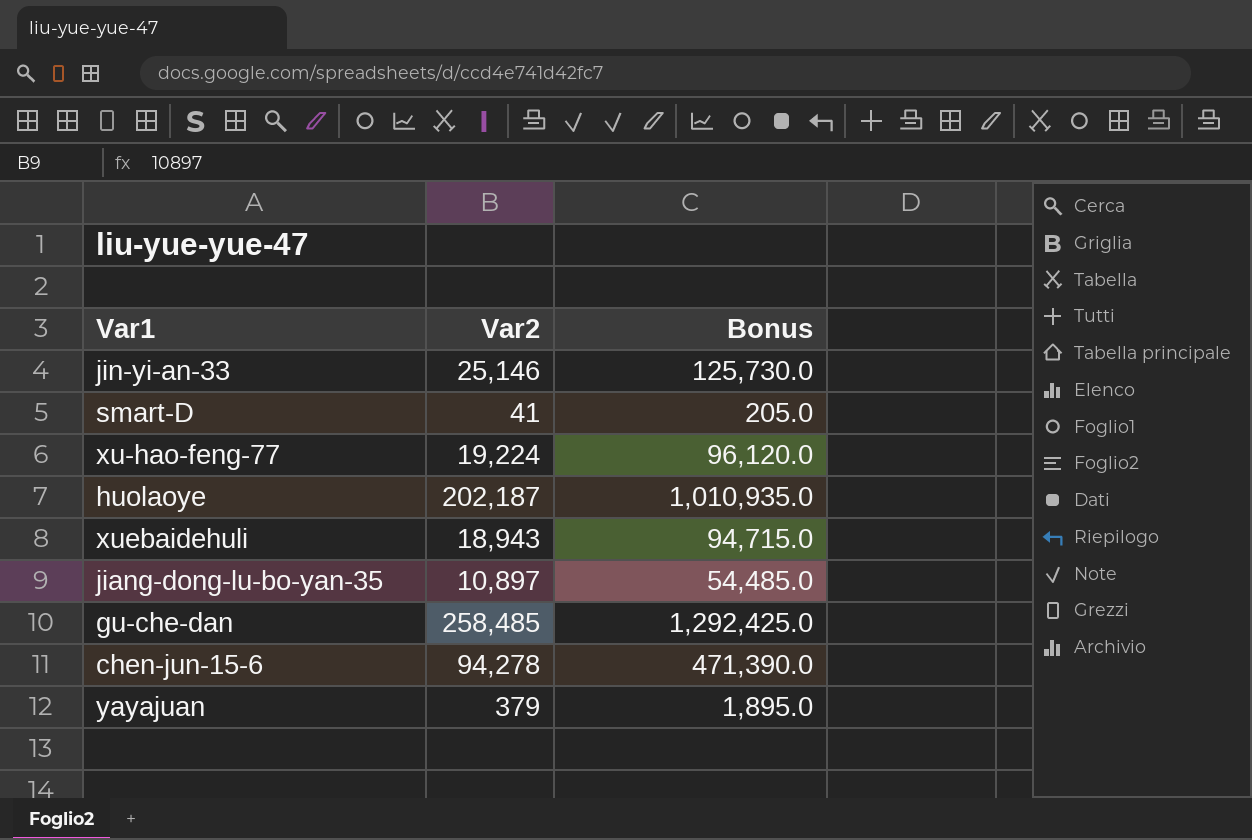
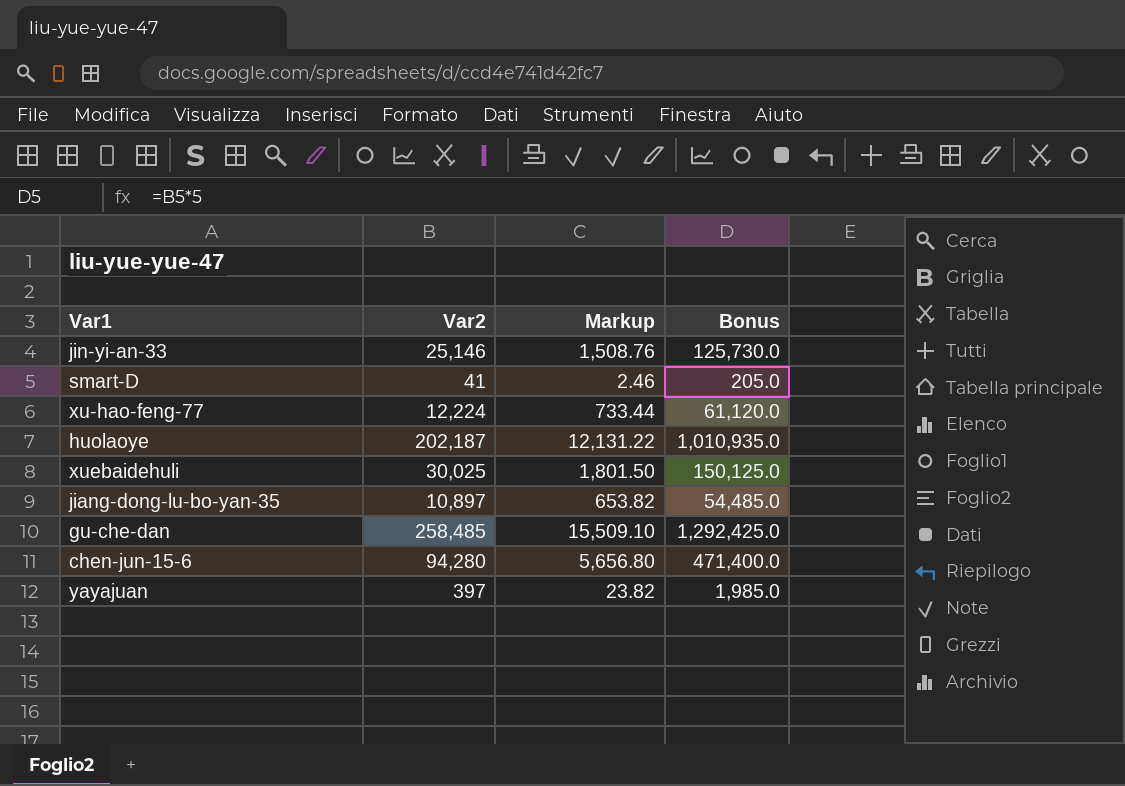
column Markup | formula: none -> [Var2] * 0.06
xu-hao-feng-77 | Var2: 19,224 -> 12,224
xu-hao-feng-77 | Bonus: 96,120.0 -> 61,120.0
xuebaidehuli | Var2: 18,943 -> 30,025
xuebaidehuli | Bonus: 94,715.0 -> 150,125.0
chen-jun-15-6 | Var2: 94,278 -> 94,280
chen-jun-15-6 | Bonus: 471,390.0 -> 471,400.0
yayajuan | Var2: 379 -> 397
yayajuan | Bonus: 1,895.0 -> 1,985.0

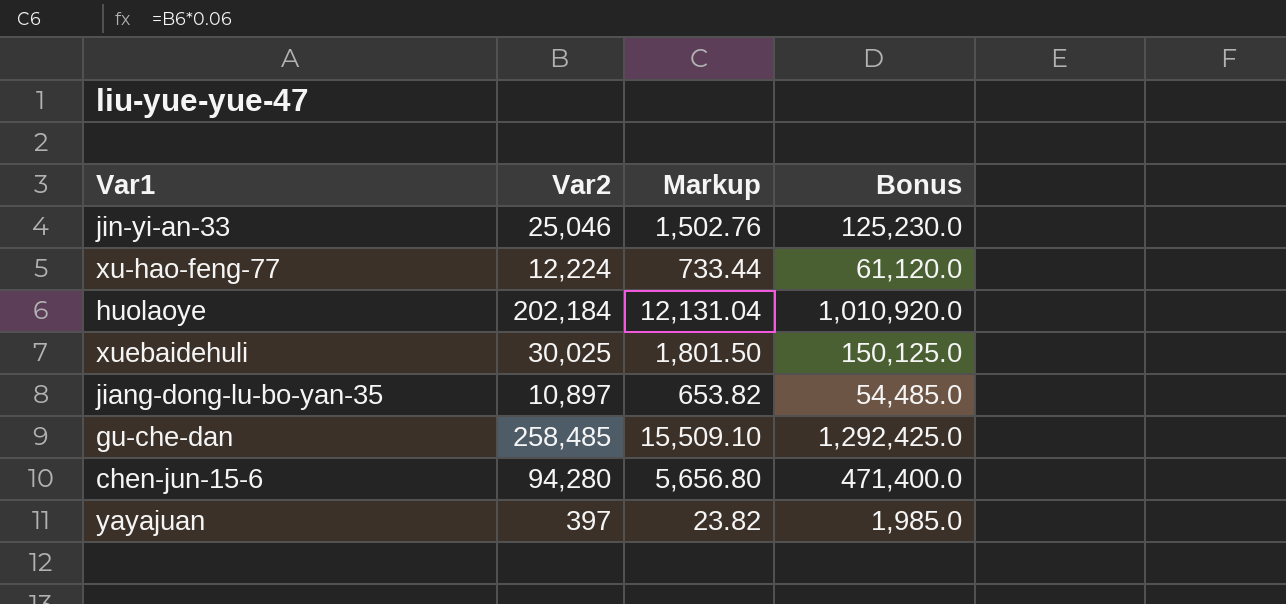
row smart-D: 41 | 2.46 | 205.0 -> none
jin-yi-an-33 | Var2: 25,146 -> 25,046
jin-yi-an-33 | Markup: 1,508.76 -> 1,502.76
jin-yi-an-33 | Bonus: 125,730.0 -> 125,230.0
huolaoye | Var2: 202,187 -> 202,184
huolaoye | Markup: 12,131.22 -> 12,131.04
huolaoye | Bonus: 1,010,935.0 -> 1,010,920.0

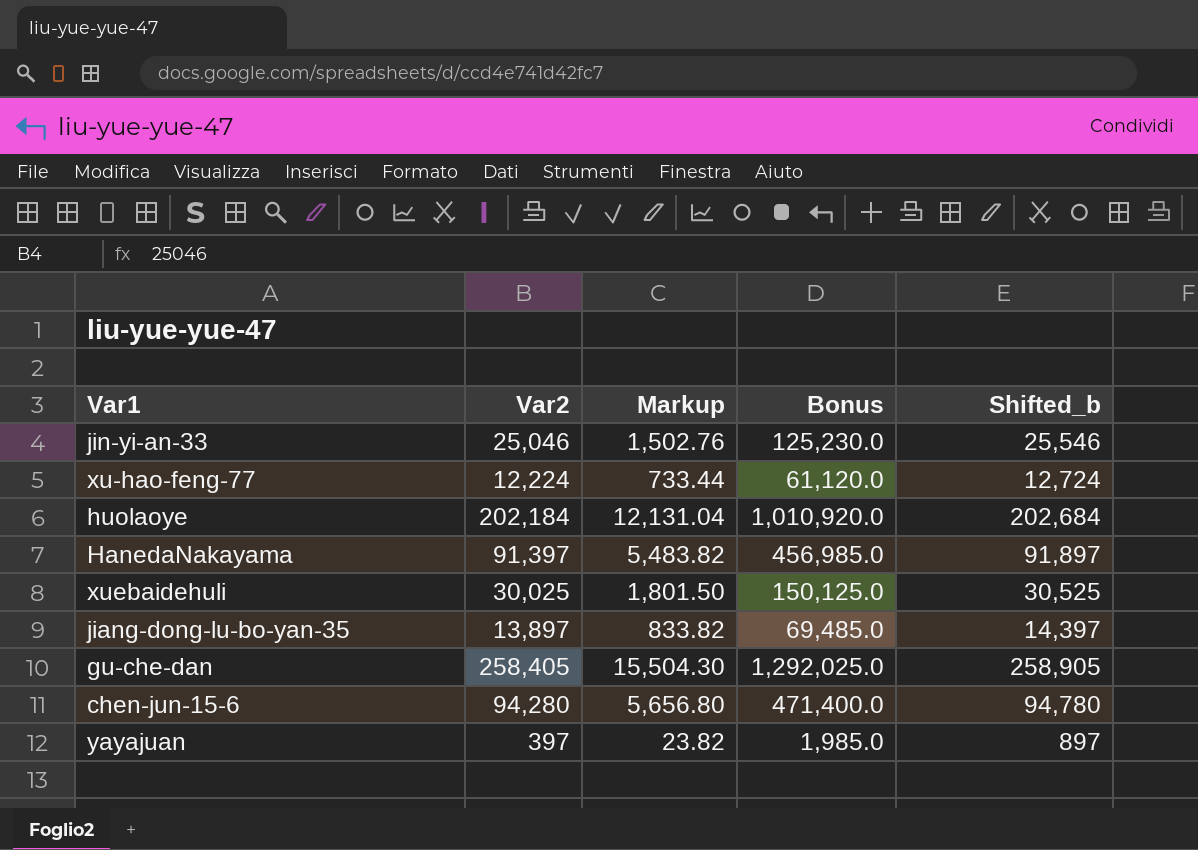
column Shifted_b | formula: none -> [Var2] + 500
row HanedaNakayama: none -> 91,397 | 5,483.82 | 456,985.0 | 91,897
jiang-dong-lu-bo-yan-35 | Var2: 10,897 -> 13,897
jiang-dong-lu-bo-yan-35 | Markup: 653.82 -> 833.82
jiang-dong-lu-bo-yan-35 | Bonus: 54,485.0 -> 69,485.0
gu-che-dan | Var2: 258,485 -> 258,405
gu-che-dan | Markup: 15,509.10 -> 15,504.30
gu-che-dan | Bonus: 1,292,425.0 -> 1,292,025.0

